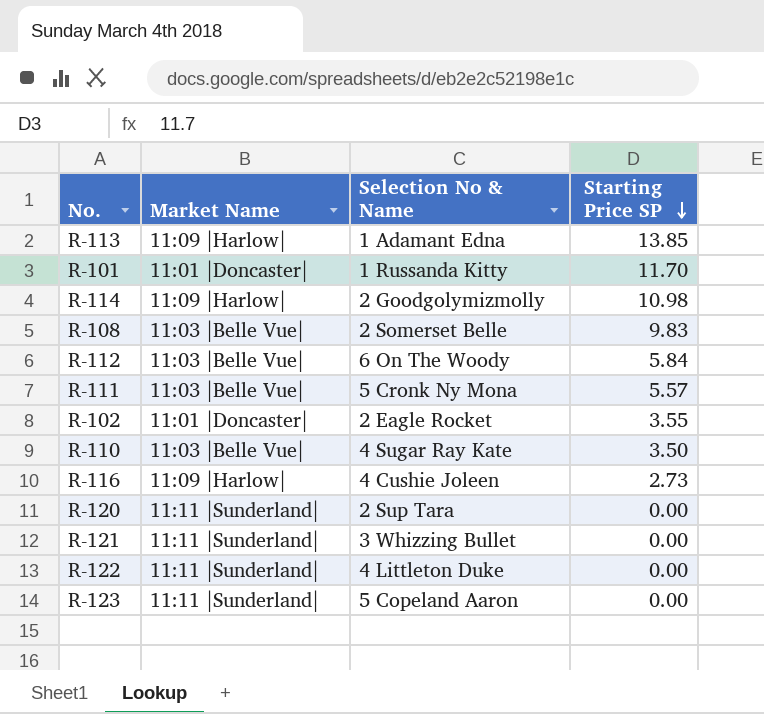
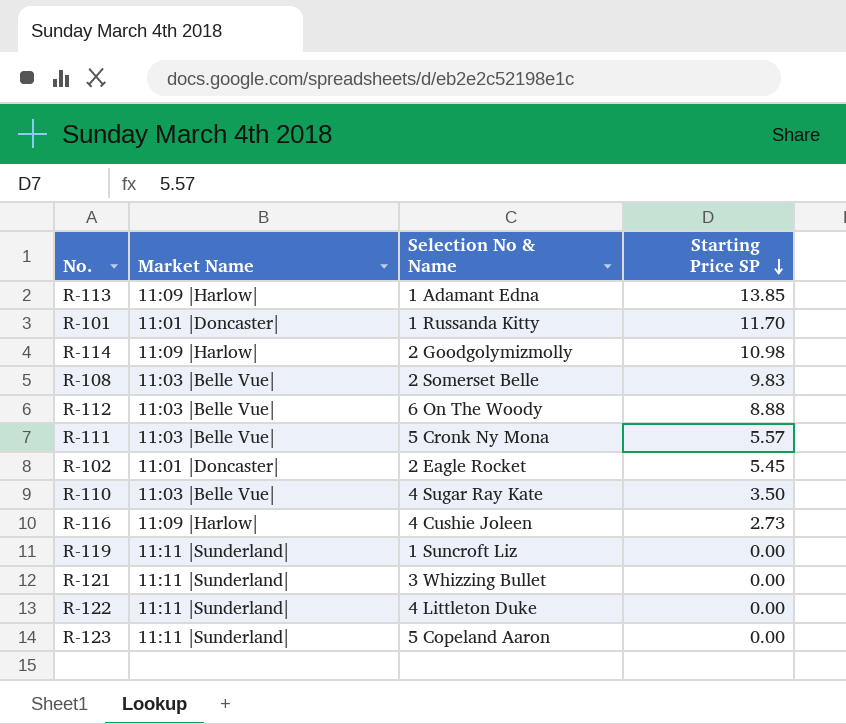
row R-120: 11:11 |Sunderland| | 2 Sup Tara | 0.00 -> none
R-112 | Starting Price SP: 5.84 -> 8.88
R-102 | Starting Price SP: 3.55 -> 5.45
row R-119: none -> 11:11 |Sunderland| | 1 Suncroft Liz | 0.00

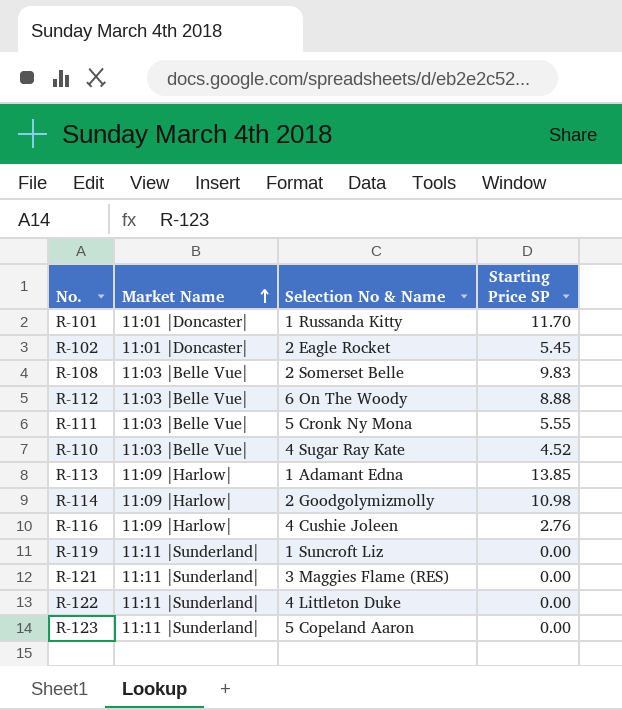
row order: Starting Price SP descending -> Market Name ascending
R-111 | Starting Price SP: 5.57 -> 5.55
R-110 | Starting Price SP: 3.50 -> 4.52
R-116 | Starting Price SP: 2.73 -> 2.76
R-121 | Selection No & Name: 3 Whizzing Bullet -> 3 Maggies Flame (RES)

